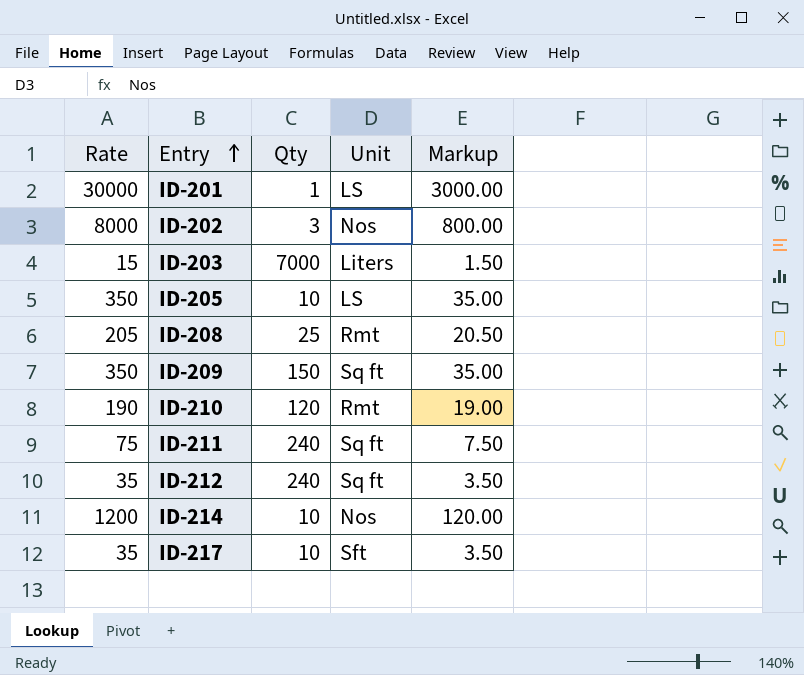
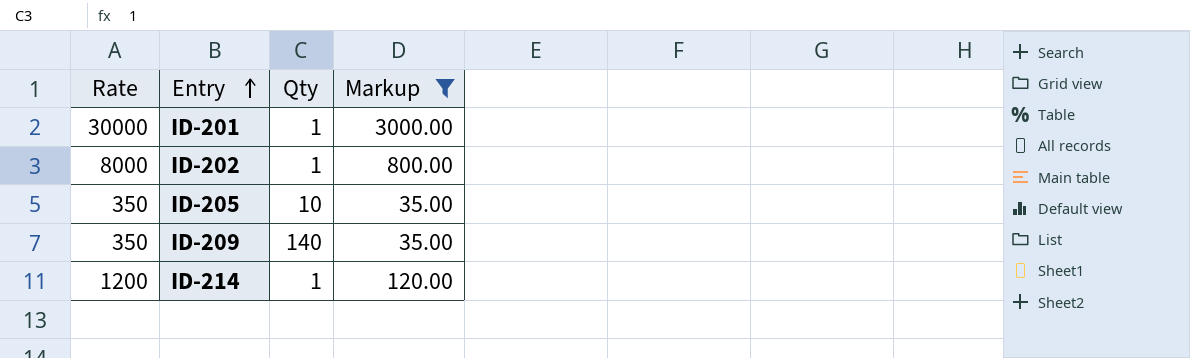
filter: none -> Markup >= 35.00
column Unit | position: 4 -> none
ID-202 | Qty: 3 -> 1
ID-209 | Qty: 150 -> 140
ID-214 | Qty: 10 -> 1

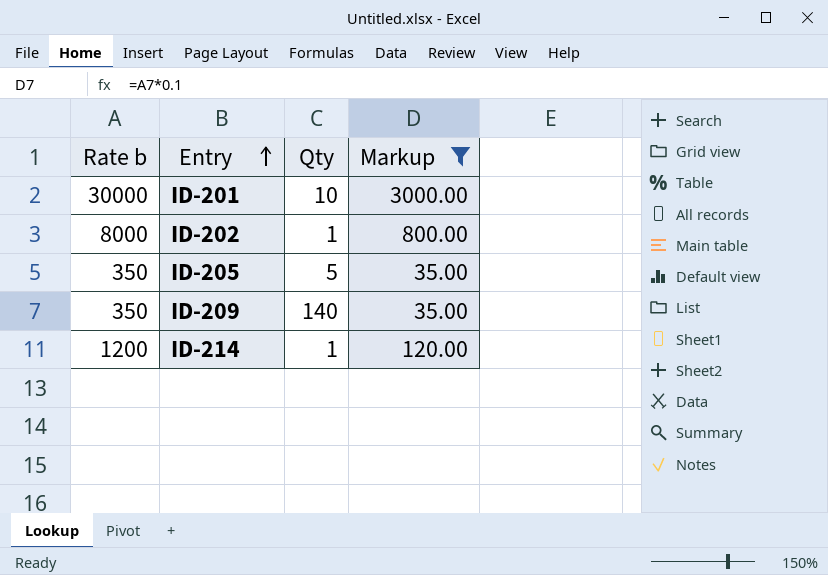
column name: Rate -> Rate b
ID-201 | Qty: 1 -> 10
ID-205 | Qty: 10 -> 5

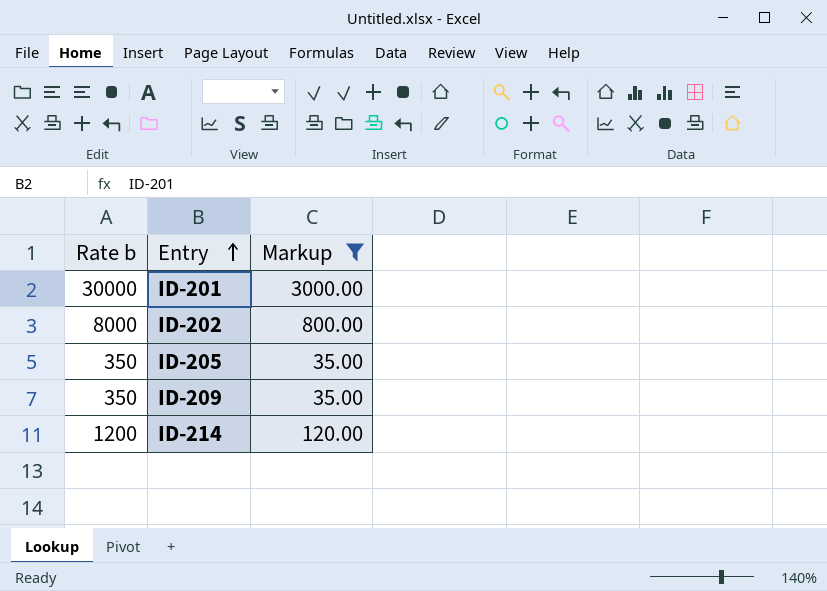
column Qty | position: 3 -> none

